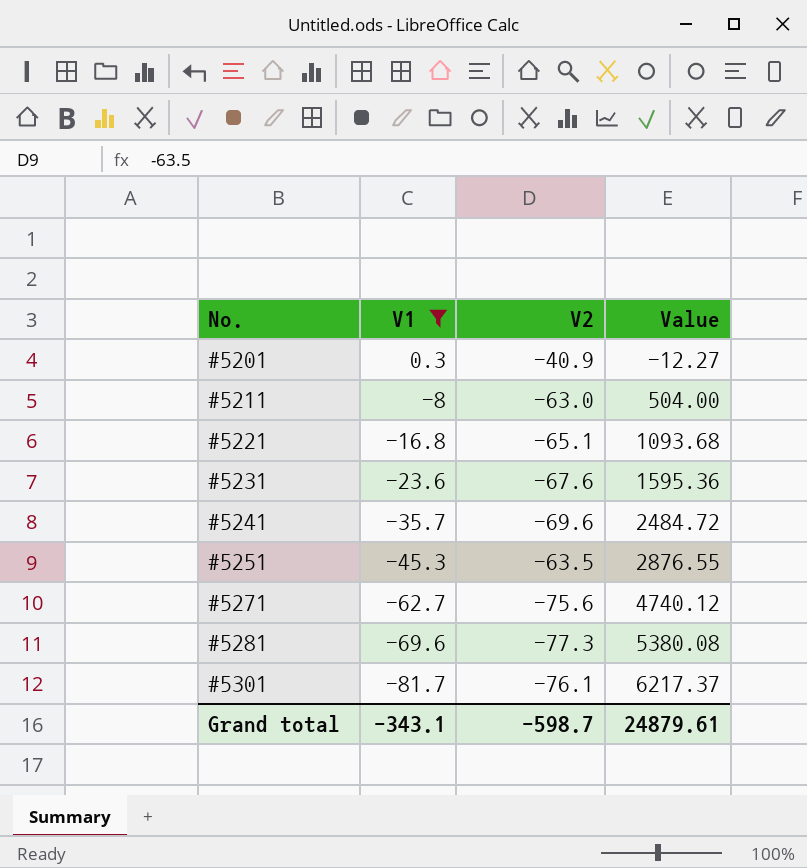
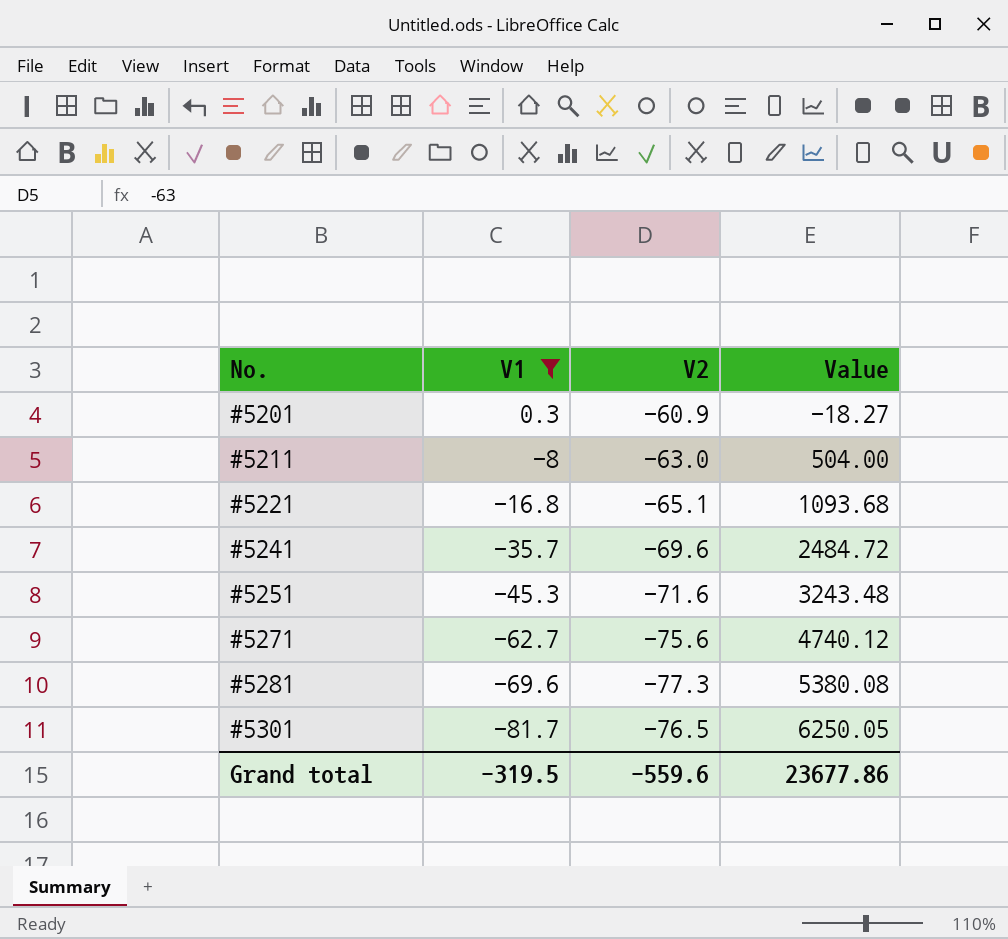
row #5231: -23.6 | -67.6 | 1595.36 -> none
#5201 | V2: -40.9 -> -60.9
#5201 | Value: -12.27 -> -18.27
#5251 | V2: -63.5 -> -71.6
#5251 | Value: 2876.55 -> 3243.48
#5301 | V2: -76.1 -> -76.5
#5301 | Value: 6217.37 -> 6250.05
Grand total | V1: -343.1 -> -319.5
Grand total | V2: -598.7 -> -559.6
Grand total | Value: 24879.61 -> 23677.86

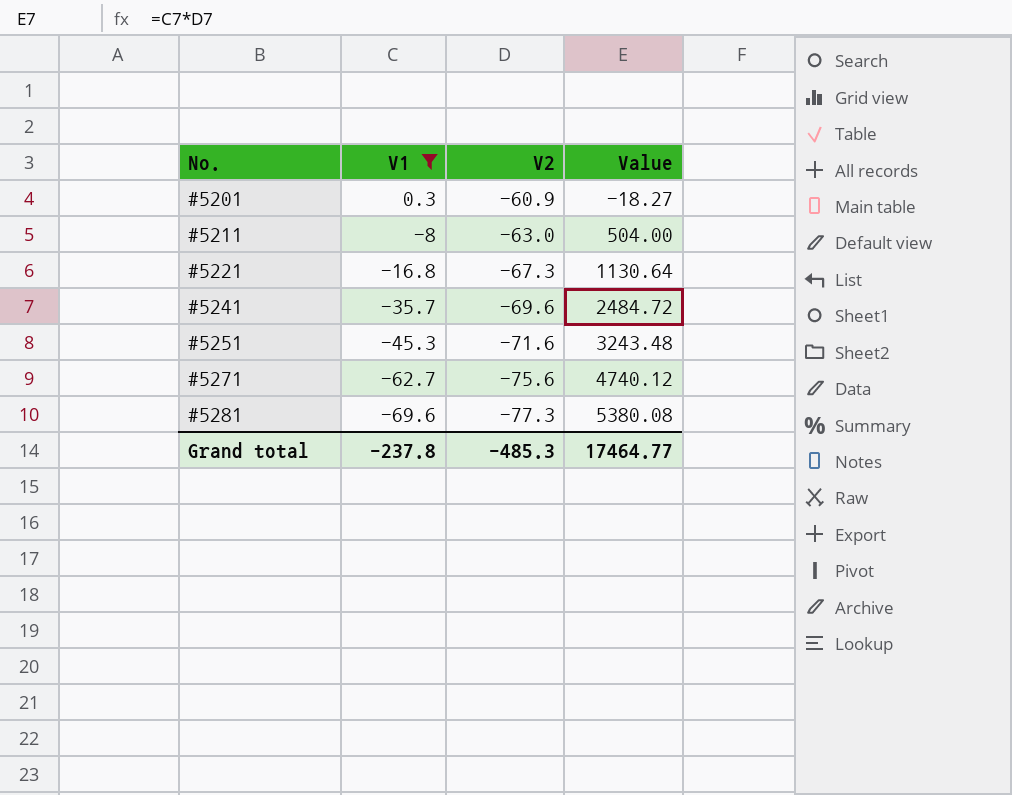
row #5301: -81.7 | -76.5 | 6250.05 -> none
#5221 | V2: -65.1 -> -67.3
#5221 | Value: 1093.68 -> 1130.64
Grand total | V1: -319.5 -> -237.8
Grand total | V2: -559.6 -> -485.3
Grand total | Value: 23677.86 -> 17464.77

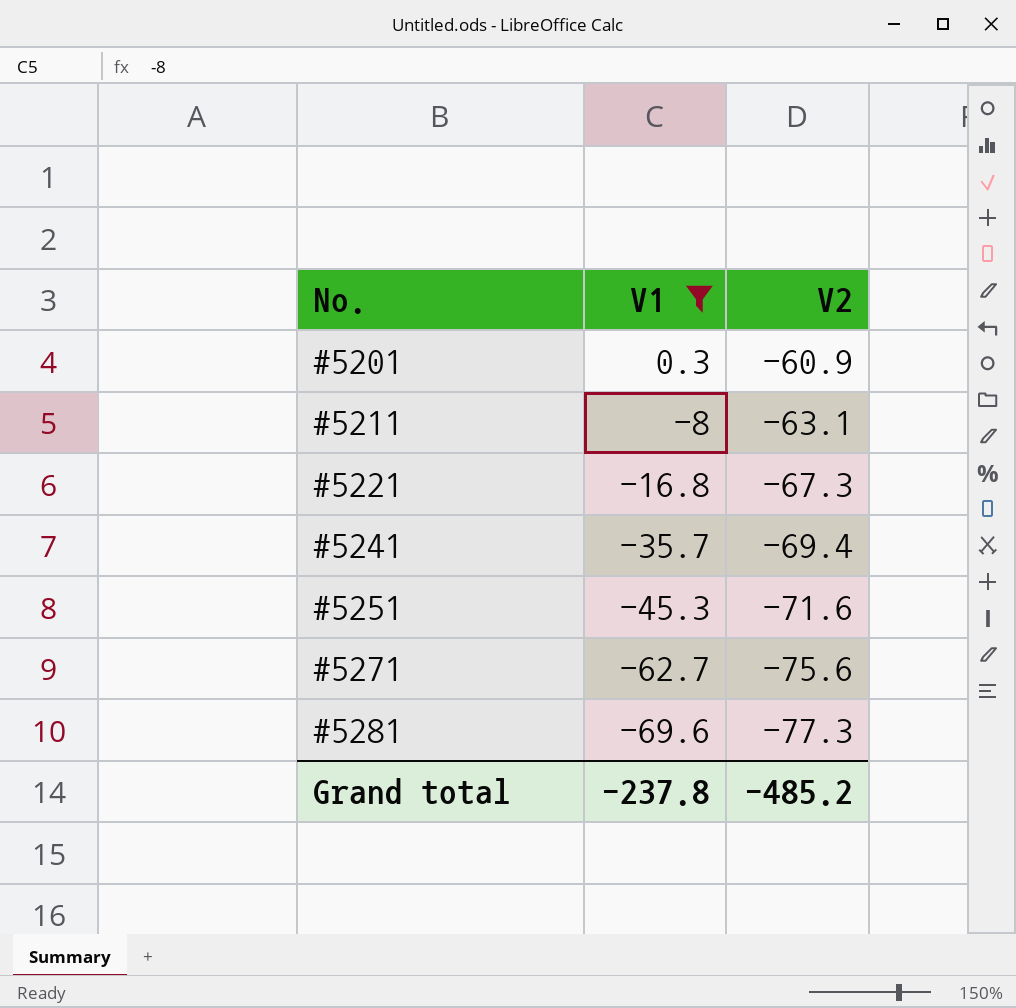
column Value | formula: [V1] * [V2] -> none
#5211 | V2: -63.0 -> -63.1
#5241 | V2: -69.6 -> -69.4
Grand total | V2: -485.3 -> -485.2

